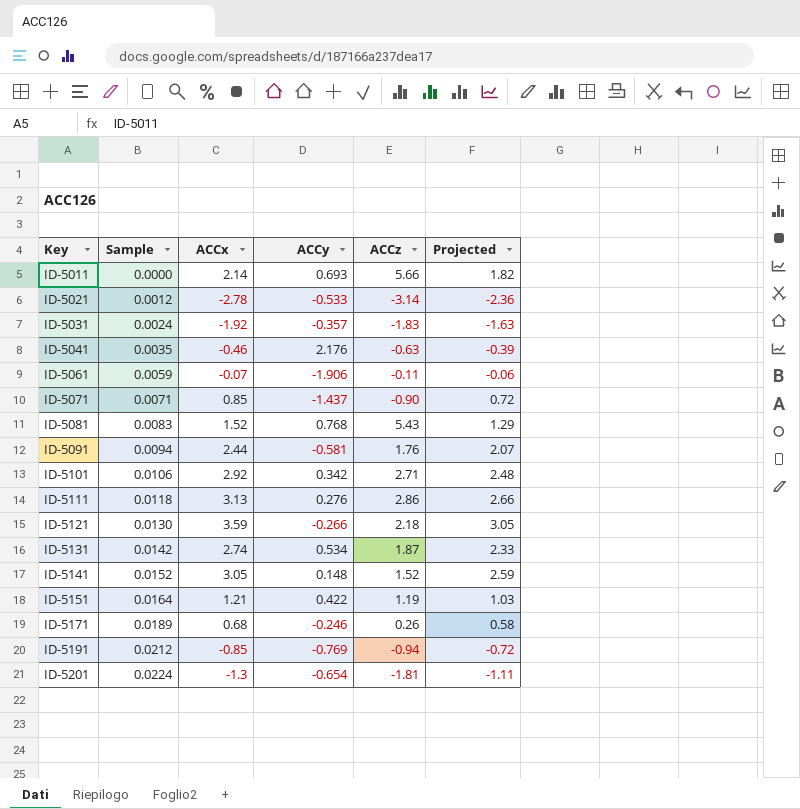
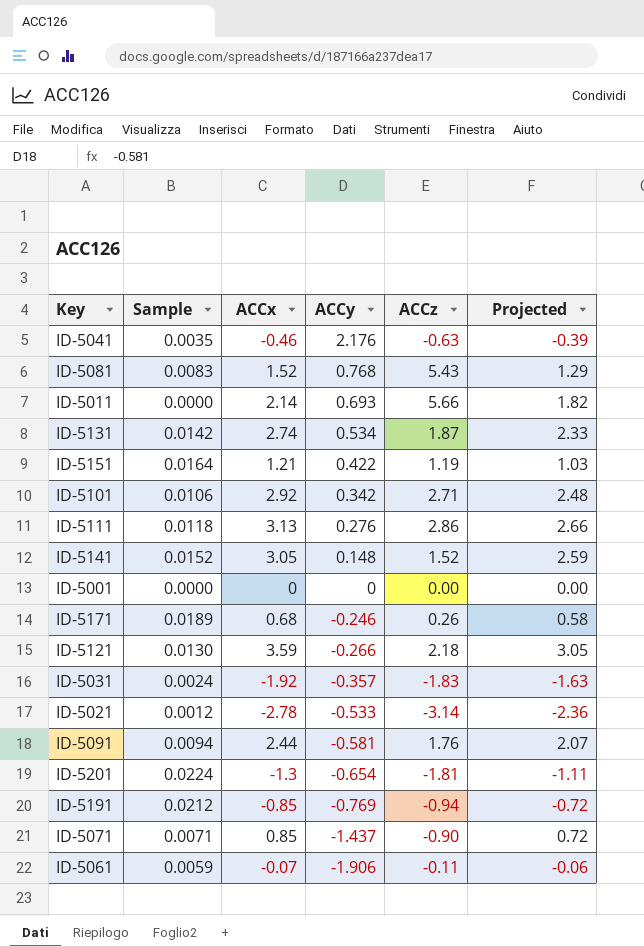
row order: Key ascending -> ACCy descending
row ID-5001: none -> 0.0000 | 0 | 0 | 0.00 | 0.00

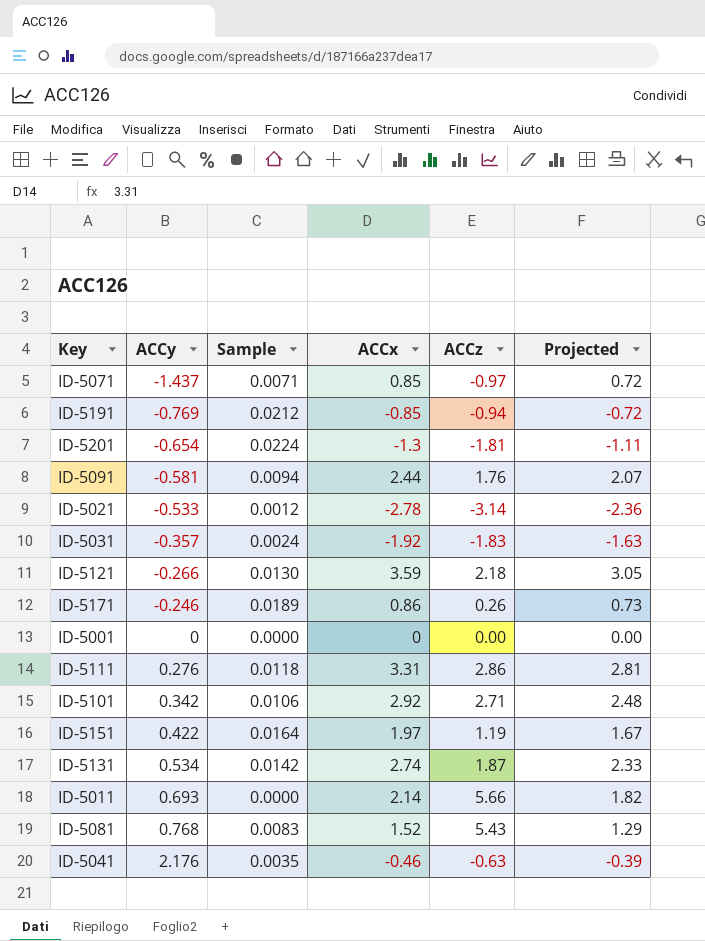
row order: ACCy descending -> ACCy ascending
column ACCy | position: 4 -> 2
row ID-5141: 0.0152 | 3.05 | 0.148 | 1.52 | 2.59 -> none
row ID-5061: 0.0059 | -0.07 | -1.906 | -0.11 | -0.06 -> none
ID-5071 | ACCz: -0.90 -> -0.97
ID-5171 | ACCx: 0.68 -> 0.86
ID-5171 | Projected: 0.58 -> 0.73
ID-5111 | ACCx: 3.13 -> 3.31
ID-5111 | Projected: 2.66 -> 2.81
ID-5151 | ACCx: 1.21 -> 1.97
ID-5151 | Projected: 1.03 -> 1.67

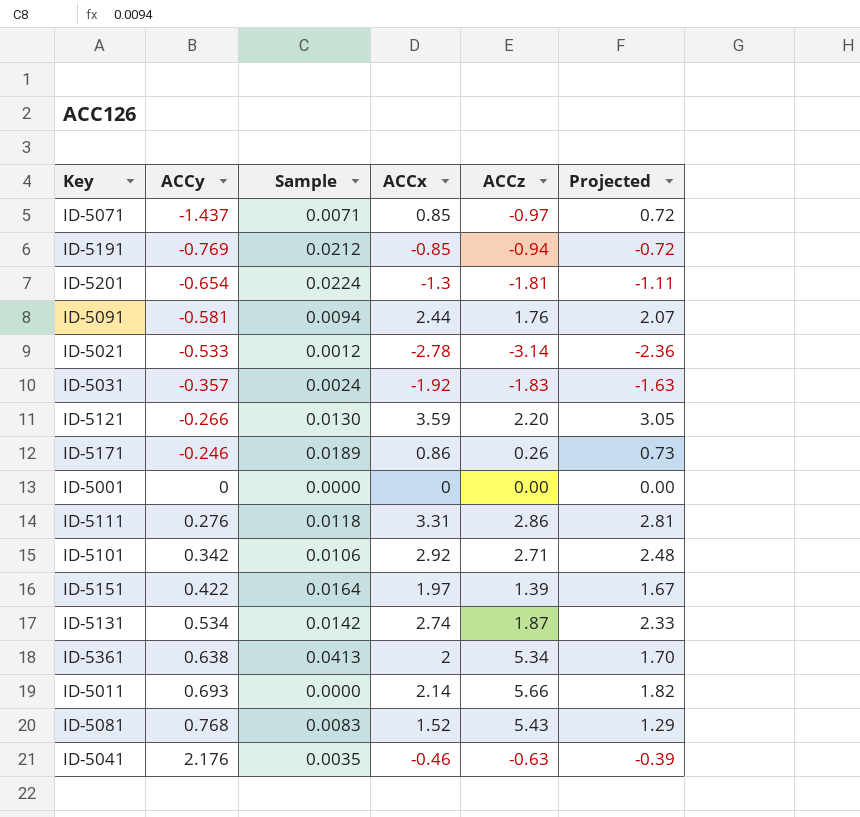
ID-5121 | ACCz: 2.18 -> 2.20
ID-5151 | ACCz: 1.19 -> 1.39
row ID-5361: none -> 0.638 | 0.0413 | 2 | 5.34 | 1.70

